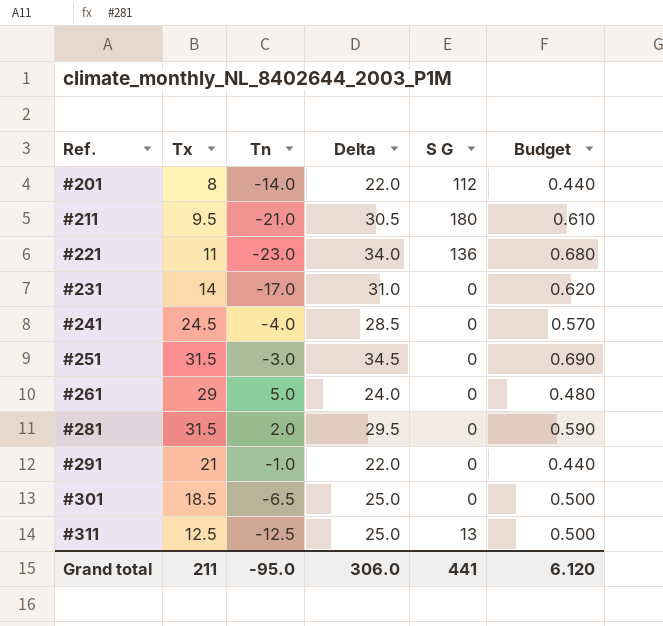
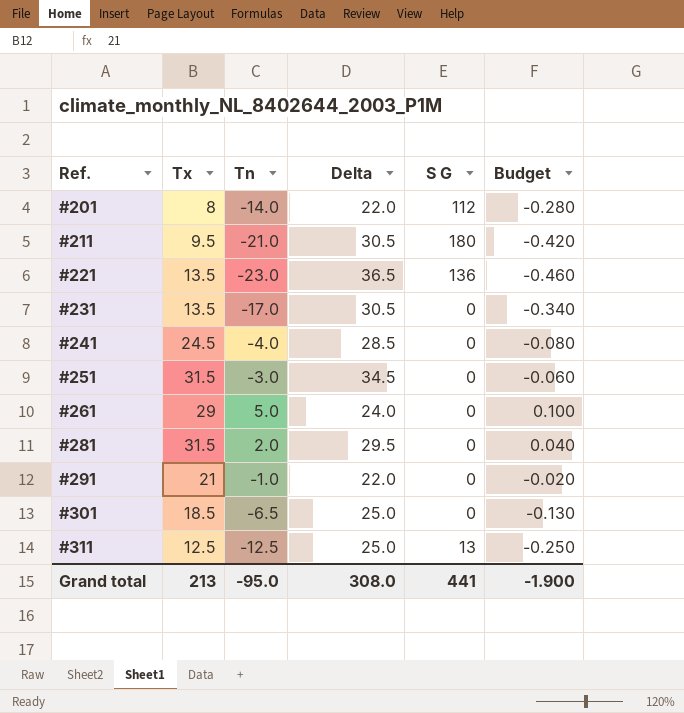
column Budget | formula: [Delta] * 0.02 -> [Tn] * 0.02
#221 | Tx: 11 -> 13.5
#221 | Delta: 34.0 -> 36.5
#231 | Tx: 14 -> 13.5
#231 | Delta: 31.0 -> 30.5
Grand total | Tx: 211 -> 213
Grand total | Delta: 306.0 -> 308.0
Grand total | Budget: 6.120 -> -1.900

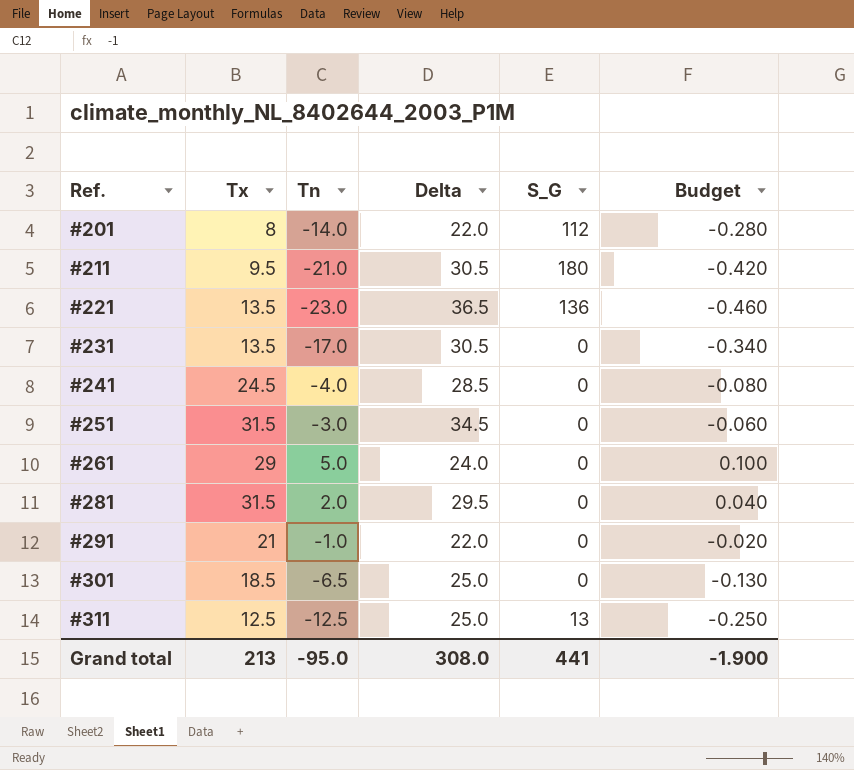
column name: S G -> S_G

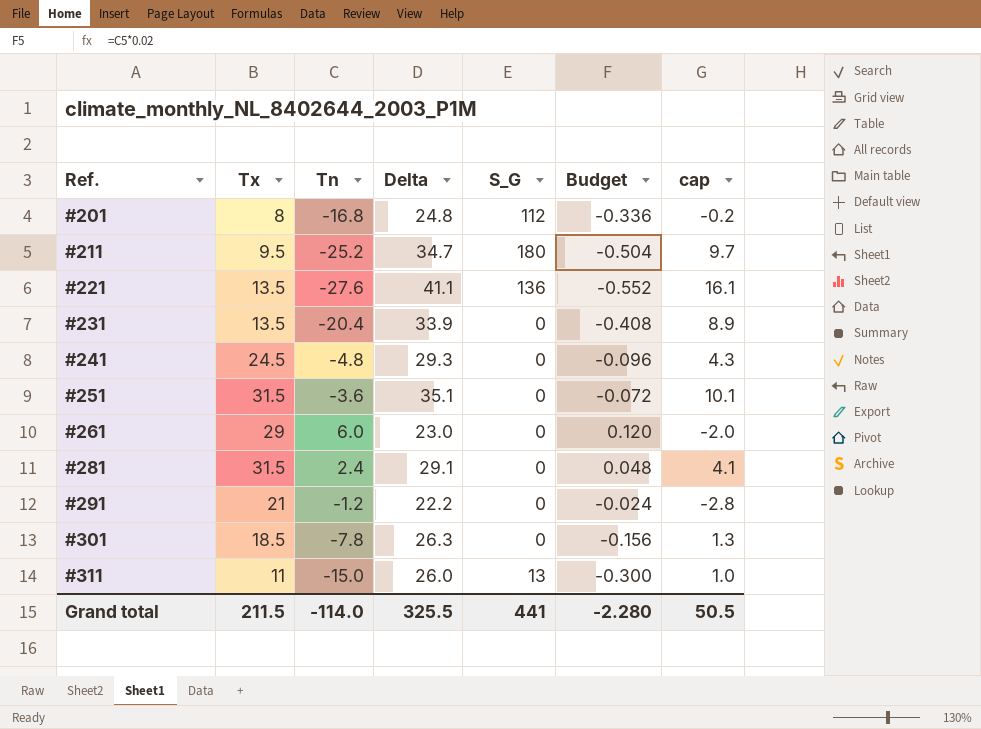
column cap | formula: none -> [Delta] - 25
#201 | Tn: -14.0 -> -16.8
#201 | Delta: 22.0 -> 24.8
#201 | Budget: -0.280 -> -0.336
#211 | Tn: -21.0 -> -25.2
#211 | Delta: 30.5 -> 34.7
#211 | Budget: -0.420 -> -0.504
#221 | Tn: -23.0 -> -27.6
#221 | Delta: 36.5 -> 41.1
#221 | Budget: -0.460 -> -0.552
#231 | Tn: -17.0 -> -20.4
#231 | Delta: 30.5 -> 33.9
#231 | Budget: -0.340 -> -0.408
#241 | Tn: -4.0 -> -4.8
#241 | Delta: 28.5 -> 29.3
#241 | Budget: -0.080 -> -0.096
#251 | Tn: -3.0 -> -3.6
#251 | Delta: 34.5 -> 35.1
#251 | Budget: -0.060 -> -0.072
#261 | Tn: 5.0 -> 6.0
#261 | Delta: 24.0 -> 23.0
#261 | Budget: 0.100 -> 0.120
#281 | Tn: 2.0 -> 2.4
#281 | Delta: 29.5 -> 29.1
#281 | Budget: 0.040 -> 0.048
#291 | Tn: -1.0 -> -1.2
#291 | Delta: 22.0 -> 22.2
#291 | Budget: -0.020 -> -0.024
#301 | Tn: -6.5 -> -7.8
#301 | Delta: 25.0 -> 26.3
#301 | Budget: -0.130 -> -0.156
#311 | Tx: 12.5 -> 11
#311 | Tn: -12.5 -> -15.0
#311 | Delta: 25.0 -> 26.0
#311 | Budget: -0.250 -> -0.300
Grand total | Tx: 213 -> 211.5
Grand total | Tn: -95.0 -> -114.0
Grand total | Delta: 308.0 -> 325.5
Grand total | Budget: -1.900 -> -2.280

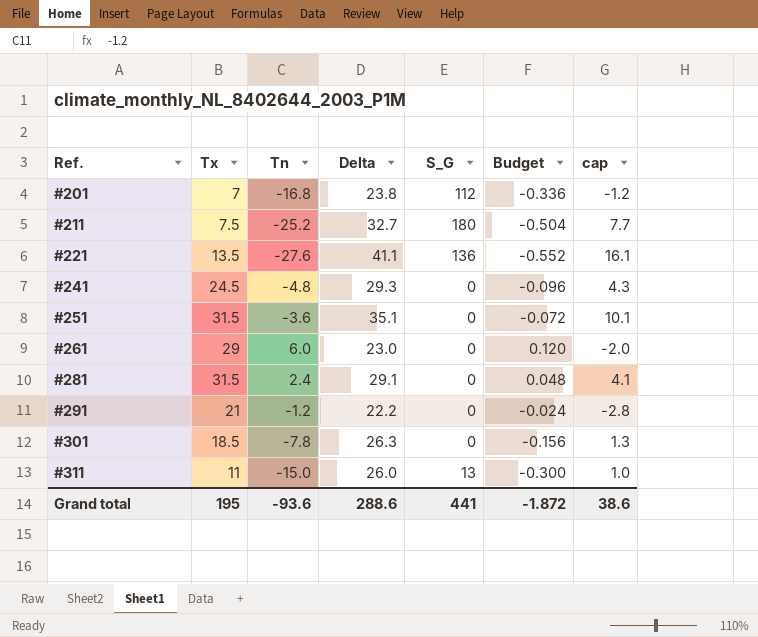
row #231: 13.5 | -20.4 | 33.9 | 0 | -0.408 | 8.9 -> none
#201 | Tx: 8 -> 7
#201 | Delta: 24.8 -> 23.8
#201 | cap: -0.2 -> -1.2
#211 | Tx: 9.5 -> 7.5
#211 | Delta: 34.7 -> 32.7
#211 | cap: 9.7 -> 7.7
Grand total | Tx: 211.5 -> 195
Grand total | Tn: -114.0 -> -93.6
Grand total | Delta: 325.5 -> 288.6
Grand total | Budget: -2.280 -> -1.872
Grand total | cap: 50.5 -> 38.6

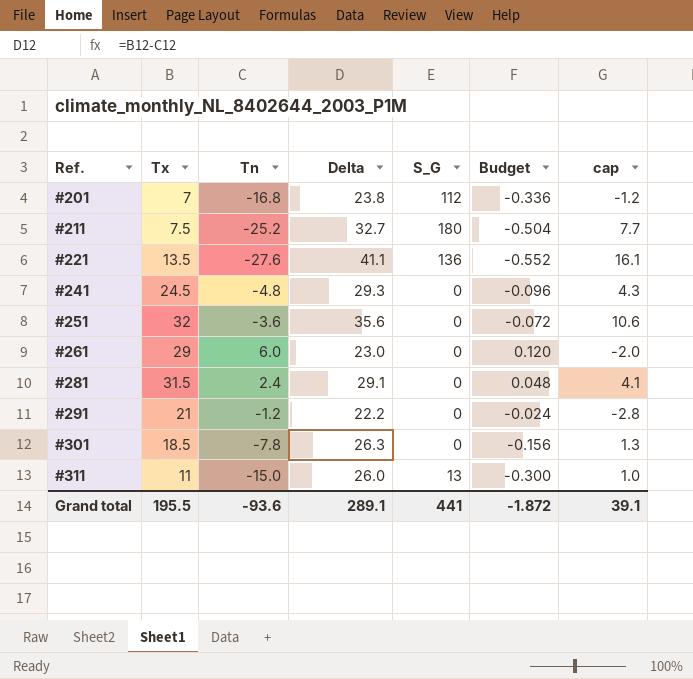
#251 | Tx: 31.5 -> 32
#251 | Delta: 35.1 -> 35.6
#251 | cap: 10.1 -> 10.6
Grand total | Tx: 195 -> 195.5
Grand total | Delta: 288.6 -> 289.1
Grand total | cap: 38.6 -> 39.1

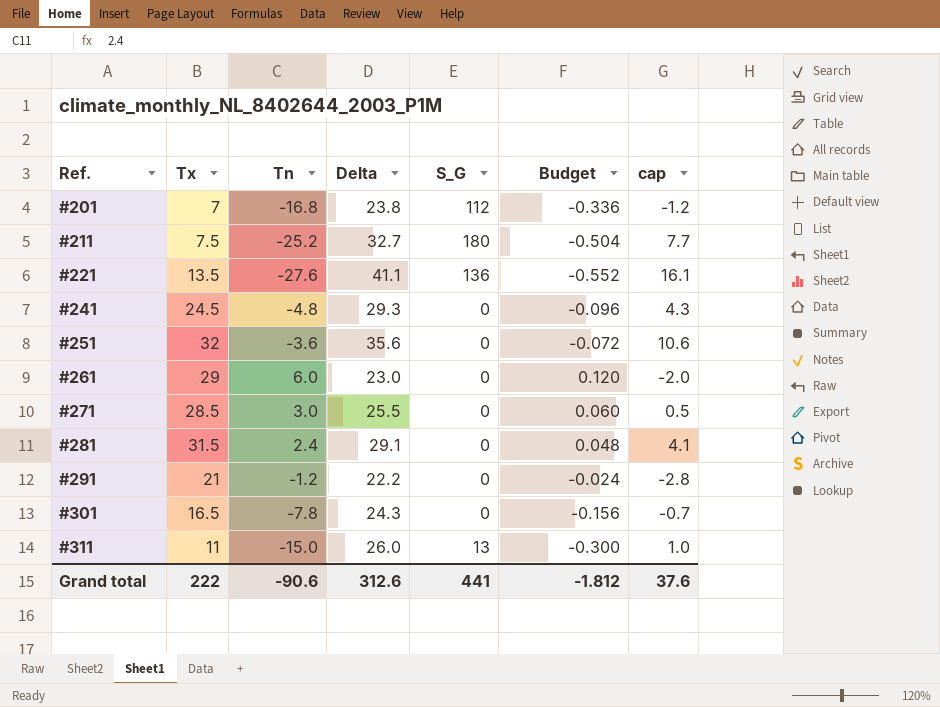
row #271: none -> 28.5 | 3.0 | 25.5 | 0 | 0.060 | 0.5
#301 | Tx: 18.5 -> 16.5
#301 | Delta: 26.3 -> 24.3
#301 | cap: 1.3 -> -0.7
Grand total | Tx: 195.5 -> 222
Grand total | Tn: -93.6 -> -90.6
Grand total | Delta: 289.1 -> 312.6
Grand total | Budget: -1.872 -> -1.812
Grand total | cap: 39.1 -> 37.6

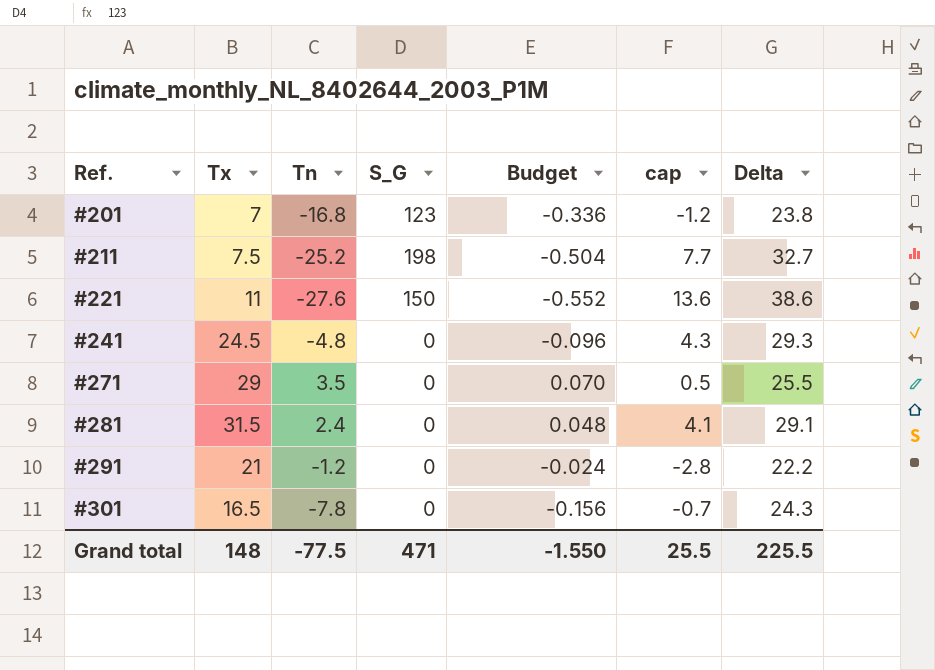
column Delta | position: 4 -> 7
row #251: 32 | -3.6 | 35.6 | 0 | -0.072 | 10.6 -> none
row #261: 29 | 6.0 | 23.0 | 0 | 0.120 | -2.0 -> none
row #311: 11 | -15.0 | 26.0 | 13 | -0.300 | 1.0 -> none
#201 | S_G: 112 -> 123
#211 | S_G: 180 -> 198
#221 | Tx: 13.5 -> 11
#221 | S_G: 136 -> 150
#221 | cap: 16.1 -> 13.6
#221 | Delta: 41.1 -> 38.6
#271 | Tx: 28.5 -> 29
#271 | Tn: 3.0 -> 3.5
#271 | Budget: 0.060 -> 0.070
Grand total | Tx: 222 -> 148
Grand total | Tn: -90.6 -> -77.5
Grand total | S_G: 441 -> 471
Grand total | Budget: -1.812 -> -1.550
Grand total | cap: 37.6 -> 25.5
Grand total | Delta: 312.6 -> 225.5

